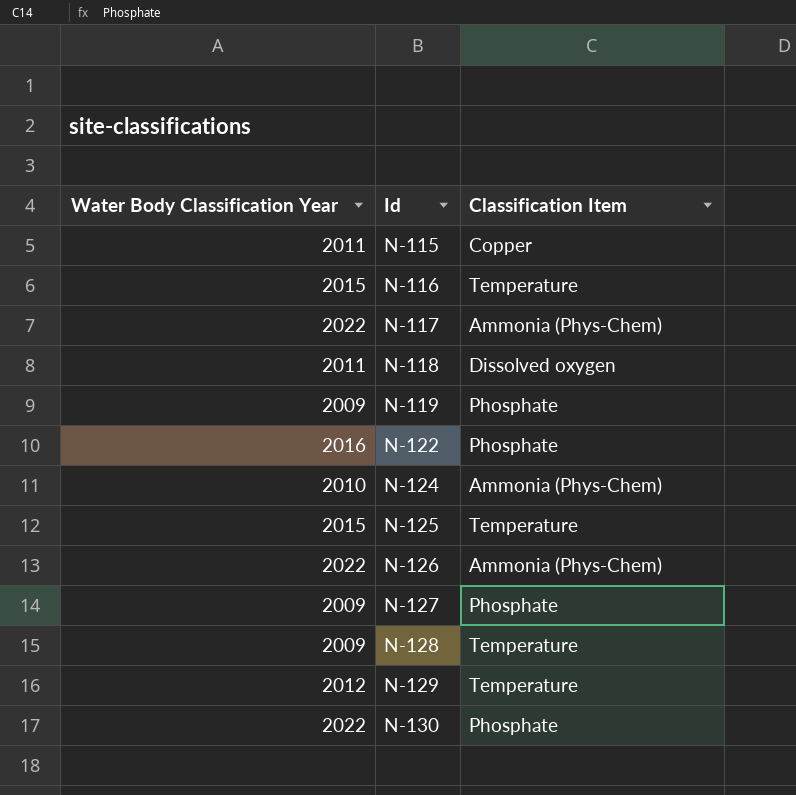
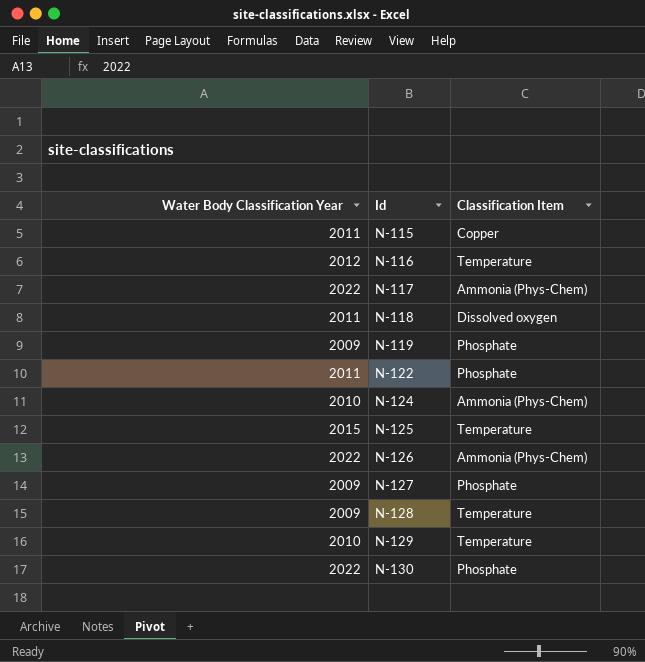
N-116 | Water Body Classification Year: 2015 -> 2012
N-122 | Water Body Classification Year: 2016 -> 2011
N-129 | Water Body Classification Year: 2012 -> 2010

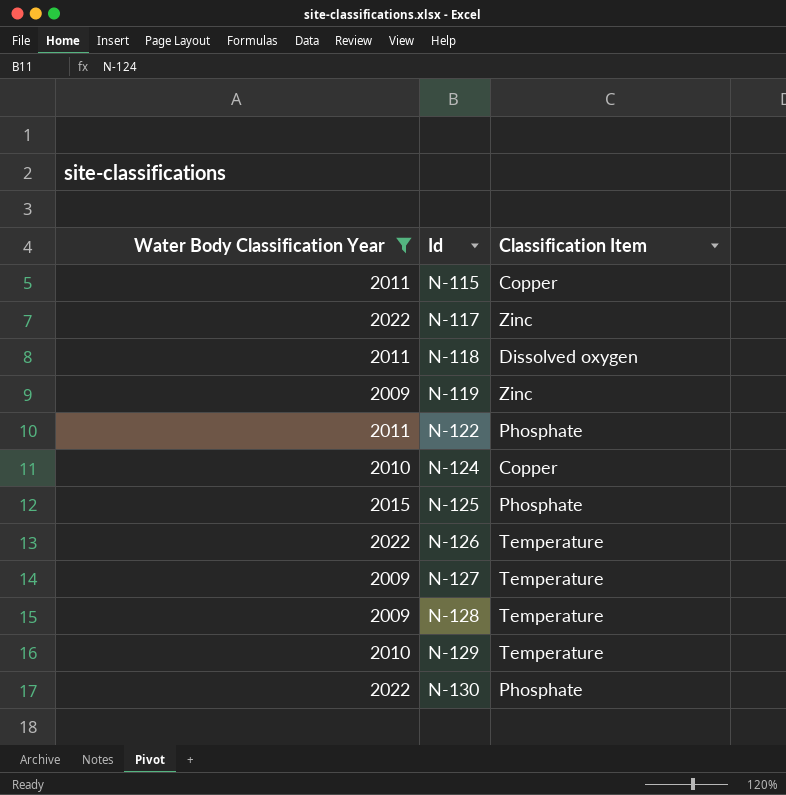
filter: none -> Water Body Classification Year != 2012
N-117 | Classification Item: Ammonia (Phys-Chem) -> Zinc
N-119 | Classification Item: Phosphate -> Zinc
N-124 | Classification Item: Ammonia (Phys-Chem) -> Copper
N-125 | Classification Item: Temperature -> Phosphate
N-126 | Classification Item: Ammonia (Phys-Chem) -> Temperature
N-127 | Classification Item: Phosphate -> Temperature

